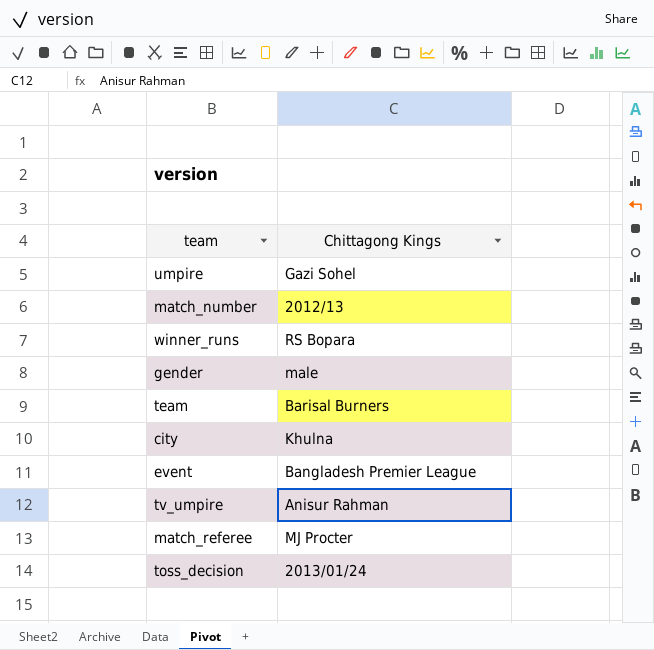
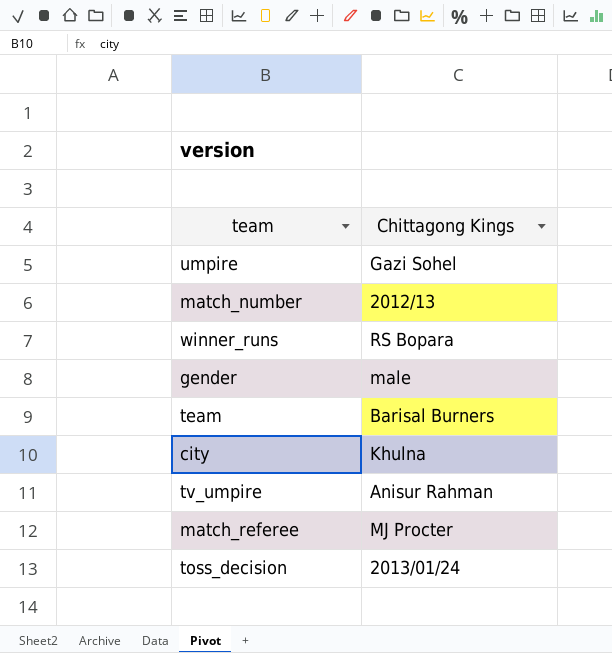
row event: Bangladesh Premier League -> none

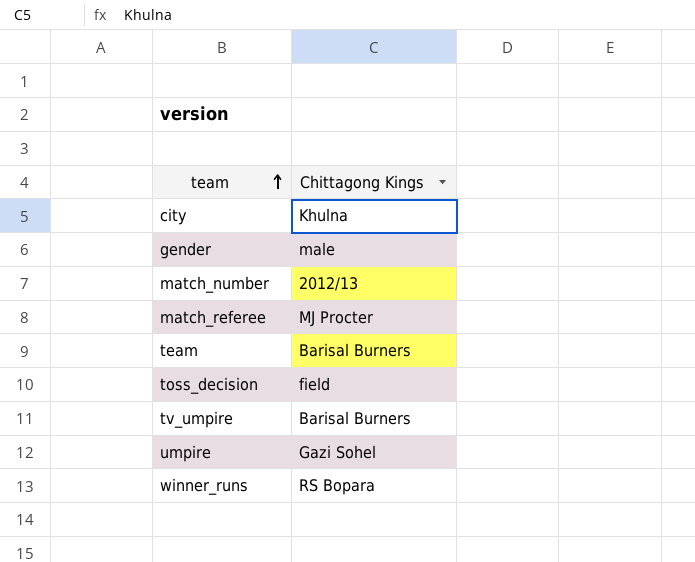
row order: none -> team ascending
toss_decision | Chittagong Kings: 2013/01/24 -> field
tv_umpire | Chittagong Kings: Anisur Rahman -> Barisal Burners

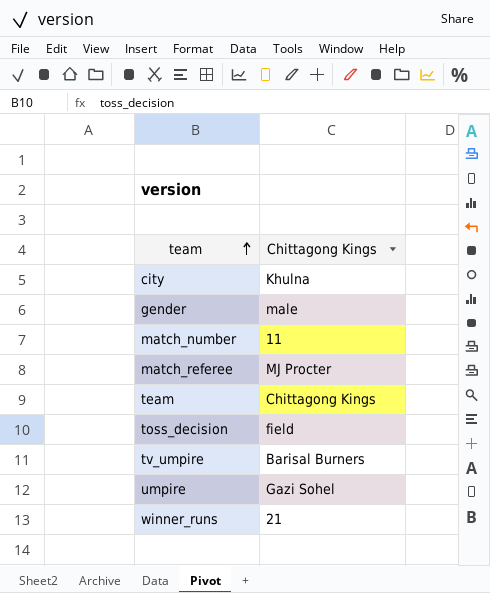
match_number | Chittagong Kings: 2012/13 -> 11
team | Chittagong Kings: Barisal Burners -> Chittagong Kings
winner_runs | Chittagong Kings: RS Bopara -> 21

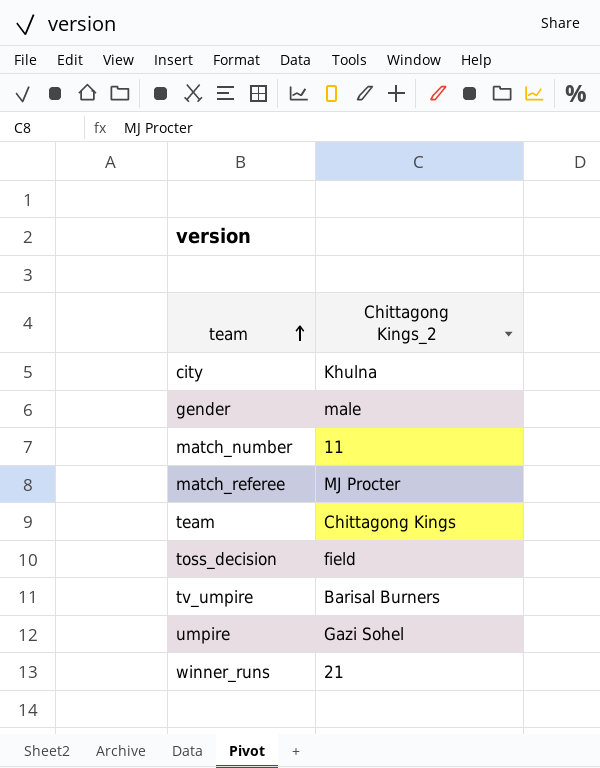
column name: Chittagong Kings -> Chittagong Kings_2

